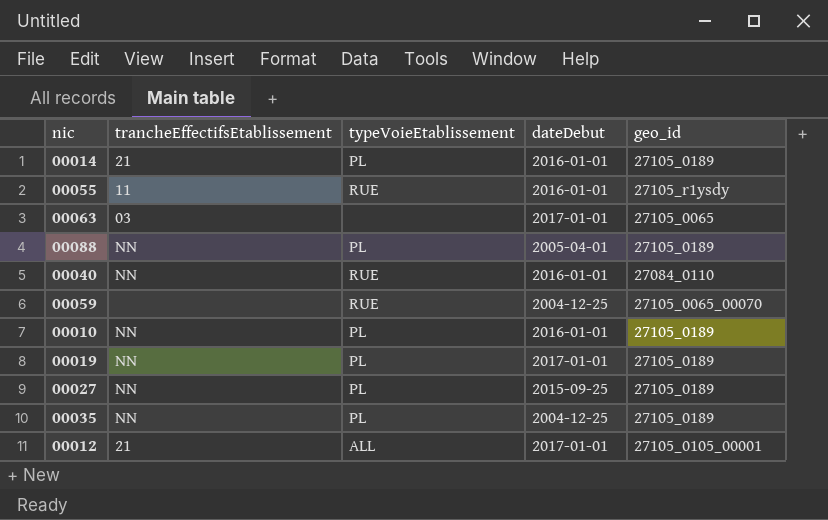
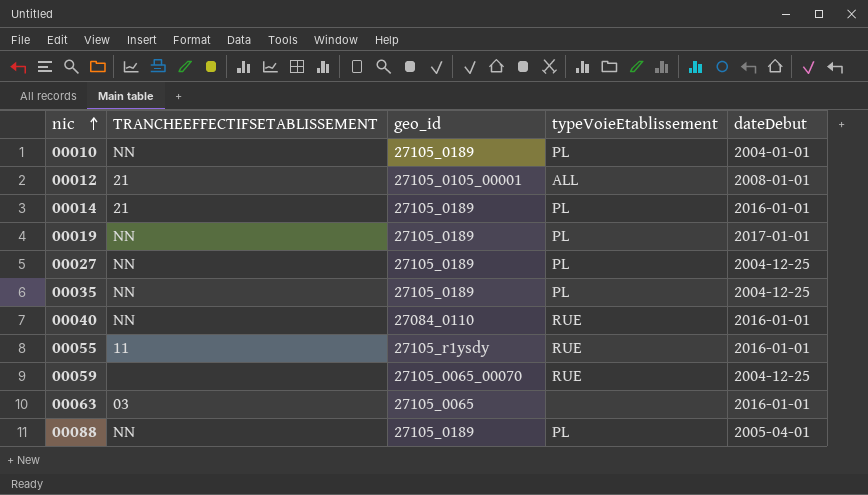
row order: none -> nic ascending
column name: trancheEffectifsEtablissement -> TRANCHEEFFECTIFSETABLISSEMENT
column geo_id | position: 5 -> 3
00010 | dateDebut: 2016-01-01 -> 2004-01-01
00012 | dateDebut: 2017-01-01 -> 2008-01-01
00027 | dateDebut: 2015-09-25 -> 2004-12-25
00063 | dateDebut: 2017-01-01 -> 2016-01-01

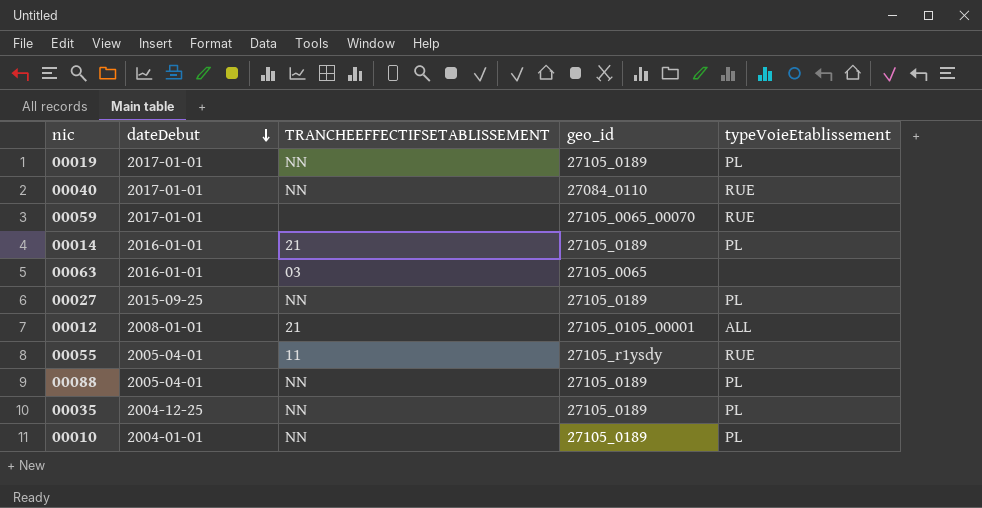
row order: nic ascending -> dateDebut descending
column dateDebut | position: 5 -> 2
00040 | dateDebut: 2016-01-01 -> 2017-01-01
00059 | dateDebut: 2004-12-25 -> 2017-01-01
00027 | dateDebut: 2004-12-25 -> 2015-09-25
00055 | dateDebut: 2016-01-01 -> 2005-04-01

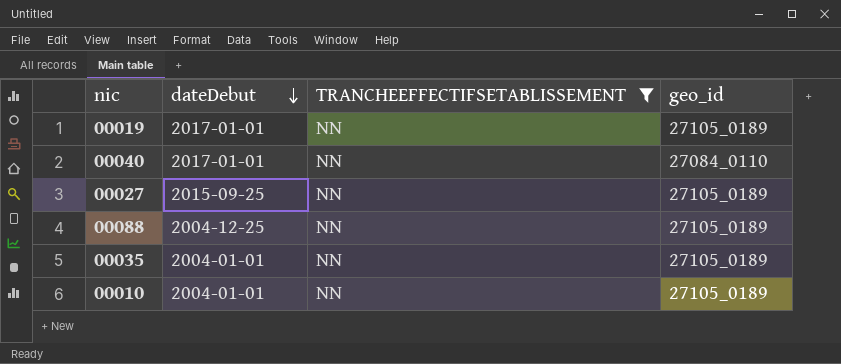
filter: none -> TRANCHEEFFECTIFSETABLISSEMENT = NN
column typeVoieEtablissement | position: 5 -> none
00088 | dateDebut: 2005-04-01 -> 2004-12-25
00035 | dateDebut: 2004-12-25 -> 2004-01-01

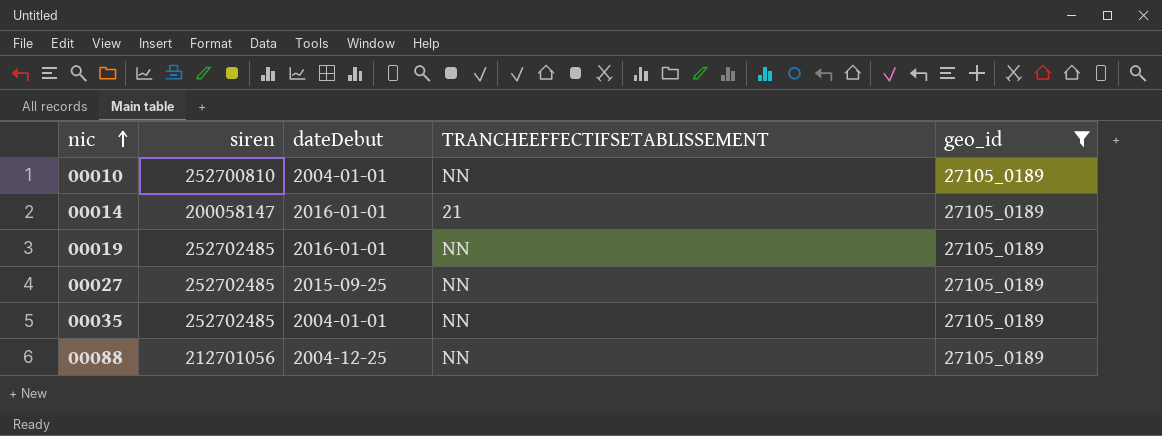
filter: TRANCHEEFFECTIFSETABLISSEMENT = NN -> geo_id = 27105_0189
row order: dateDebut descending -> nic ascending
column siren | position: none -> 2
00019 | dateDebut: 2017-01-01 -> 2016-01-01

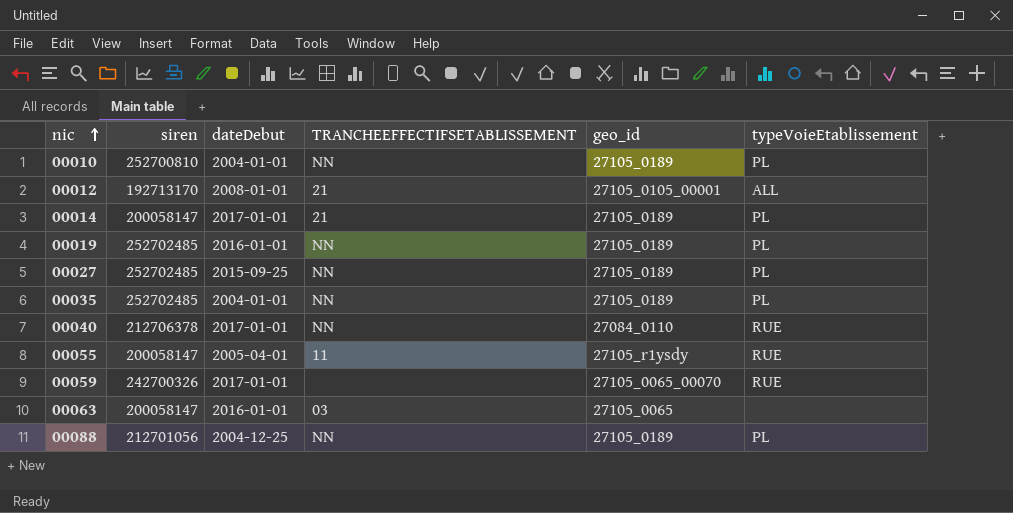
filter: geo_id = 27105_0189 -> none
column typeVoieEtablissement | position: none -> 6
00014 | dateDebut: 2016-01-01 -> 2017-01-01

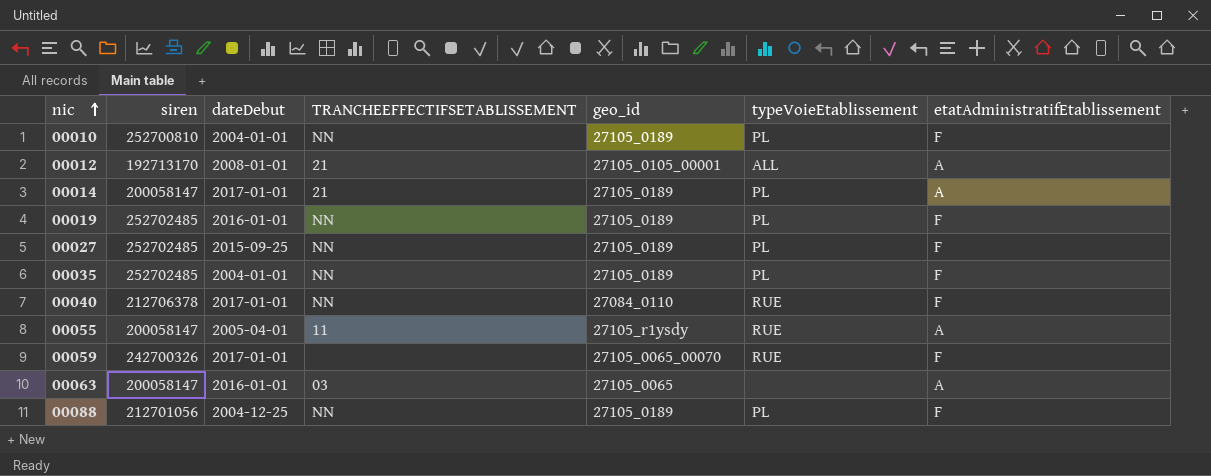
column etatAdministratifEtablissement | position: none -> 7

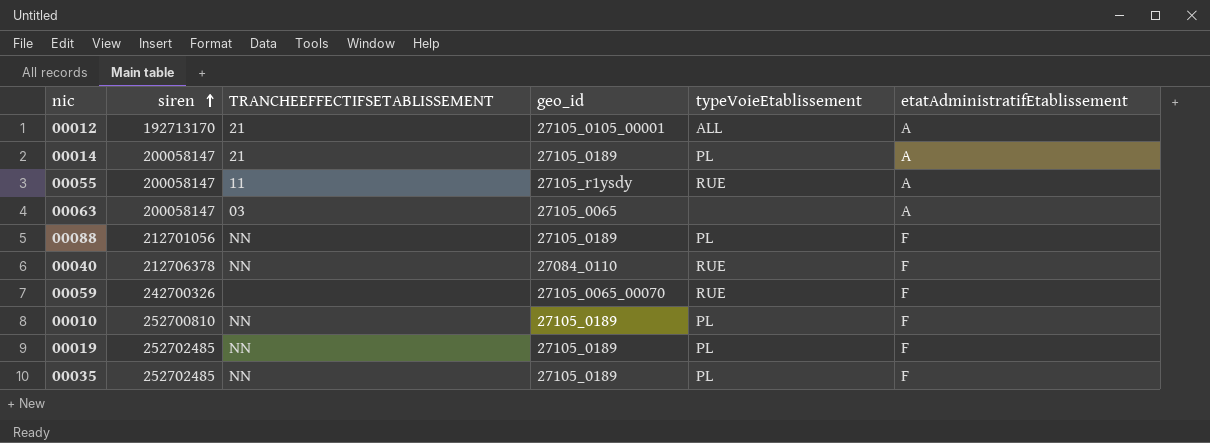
row order: nic ascending -> siren ascending
column dateDebut | position: 3 -> none
row 00027: 252702485 | 2015-09-25 | NN | 27105_0189 | PL | F -> none

